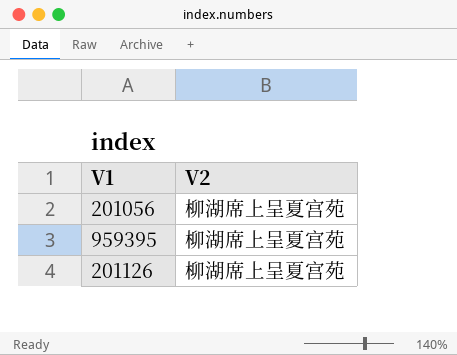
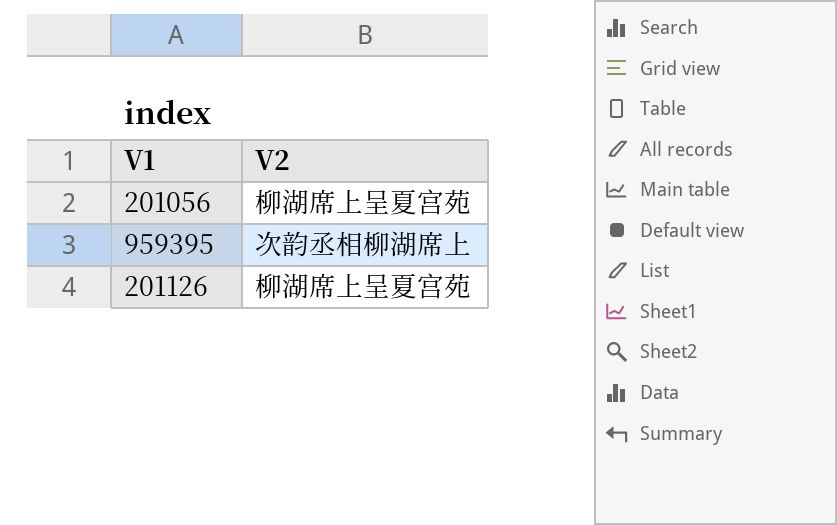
959395 | V2: 柳湖席上呈夏宫苑 -> 次韵丞相柳湖席上

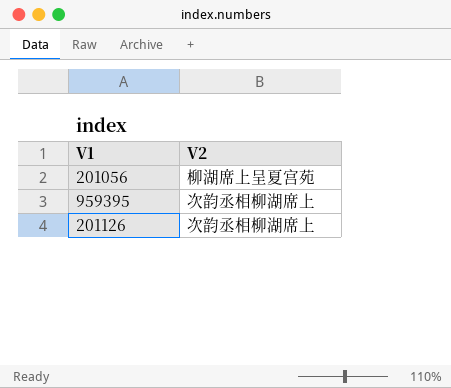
201126 | V2: 柳湖席上呈夏宫苑 -> 次韵丞相柳湖席上

